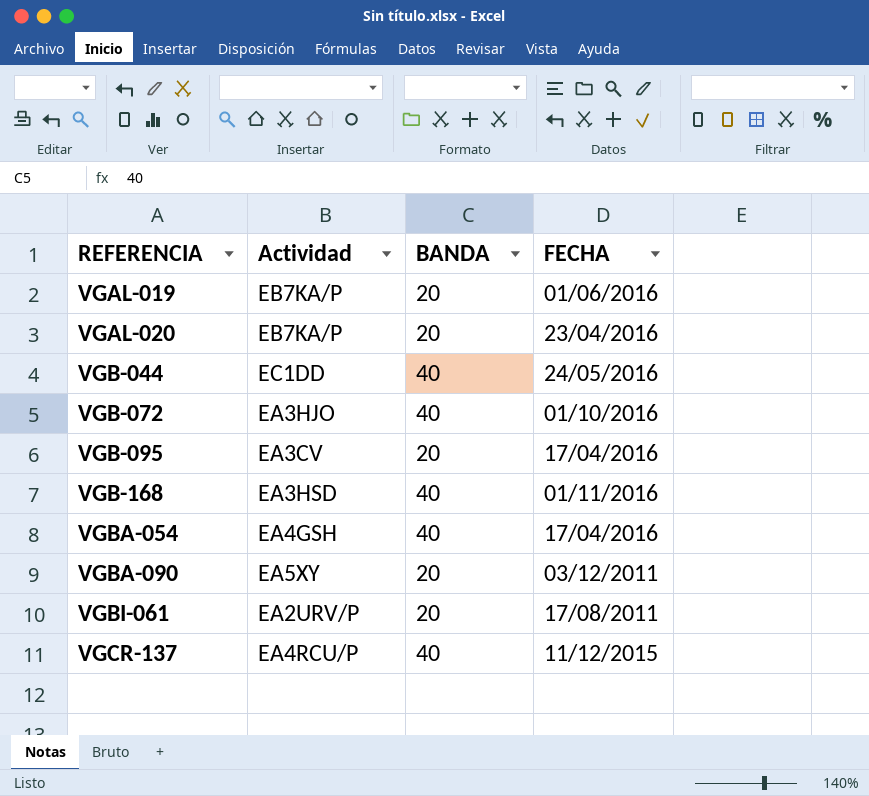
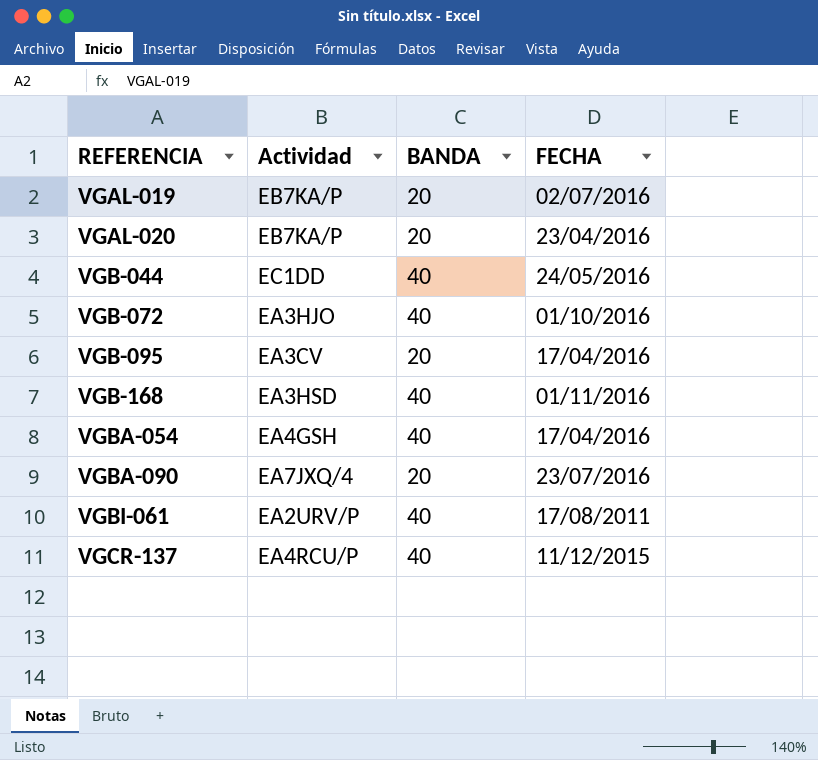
VGAL-019 | FECHA: 01/06/2016 -> 02/07/2016
VGBA-090 | Actividad: EA5XY -> EA7JXQ/4
VGBA-090 | FECHA: 03/12/2011 -> 23/07/2016
VGBI-061 | BANDA: 20 -> 40

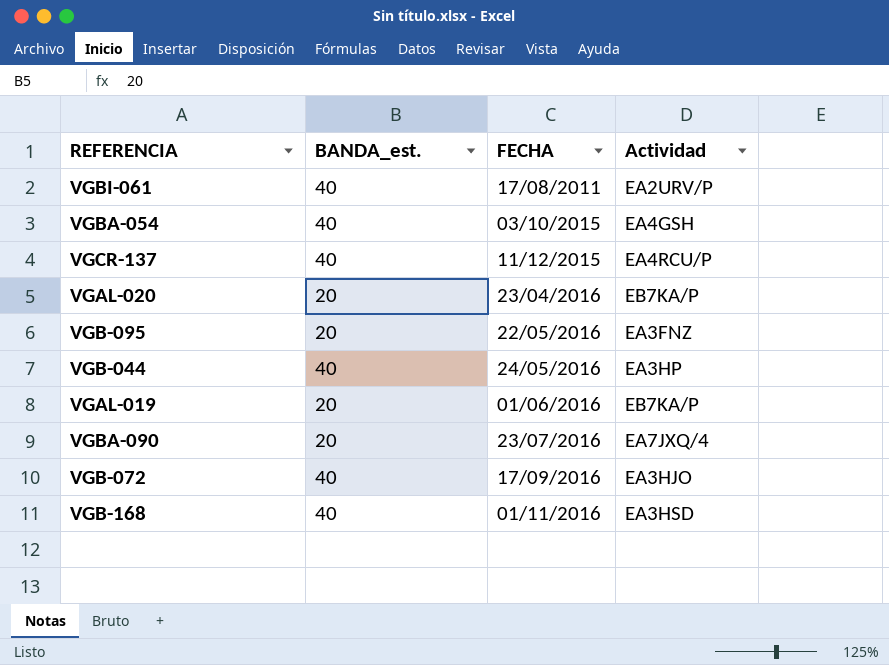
row order: REFERENCIA ascending -> FECHA ascending
column name: BANDA -> BANDA_est.
column Actividad | position: 2 -> 4
VGBA-054 | FECHA: 17/04/2016 -> 03/10/2015
VGB-095 | FECHA: 17/04/2016 -> 22/05/2016
VGB-095 | Actividad: EA3CV -> EA3FNZ
VGB-044 | Actividad: EC1DD -> EA3HP
VGAL-019 | FECHA: 02/07/2016 -> 01/06/2016
VGB-072 | FECHA: 01/10/2016 -> 17/09/2016

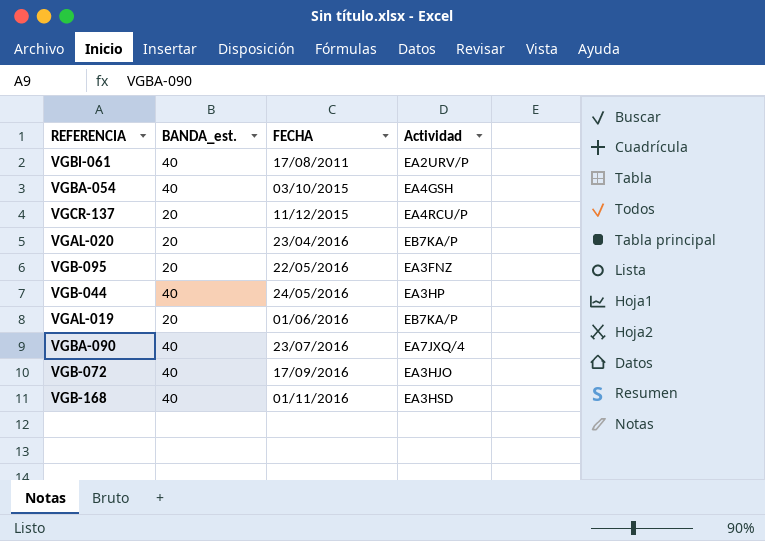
VGCR-137 | BANDA_est.: 40 -> 20
VGBA-090 | BANDA_est.: 20 -> 40

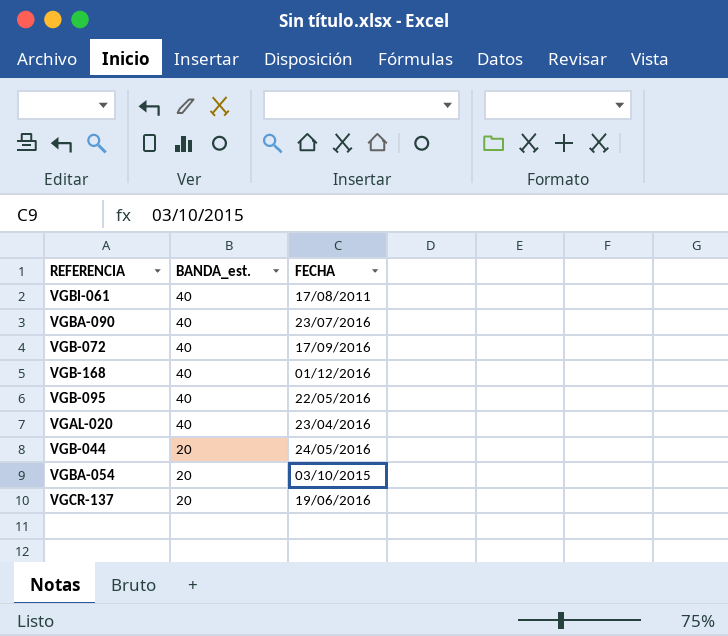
row order: FECHA ascending -> BANDA_est. descending
column Actividad | position: 4 -> none
row VGAL-019: 20 | 01/06/2016 | EB7KA/P -> none
VGB-168 | FECHA: 01/11/2016 -> 01/12/2016
VGB-095 | BANDA_est.: 20 -> 40
VGAL-020 | BANDA_est.: 20 -> 40
VGB-044 | BANDA_est.: 40 -> 20
VGBA-054 | BANDA_est.: 40 -> 20
VGCR-137 | FECHA: 11/12/2015 -> 19/06/2016

